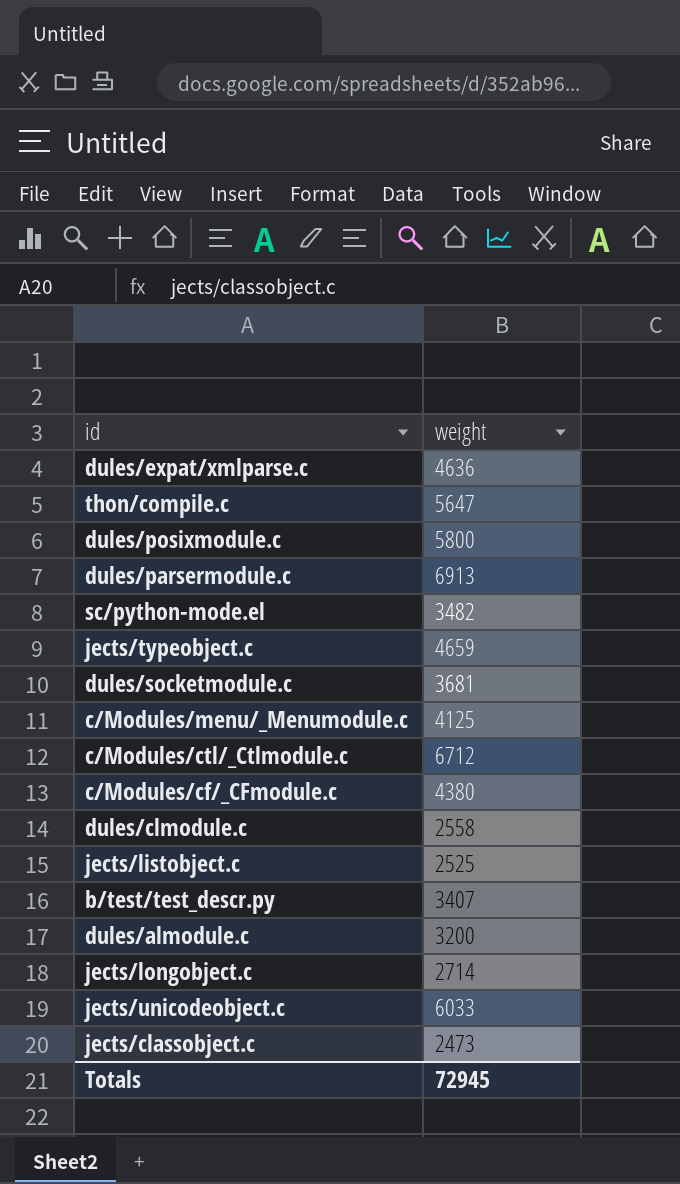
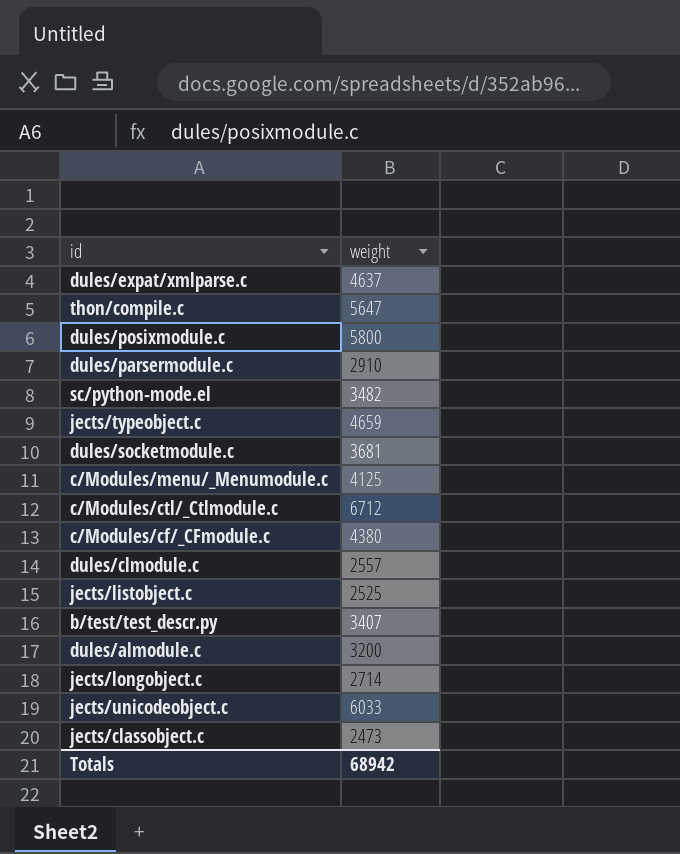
dules/expat/xmlparse.c | weight: 4636 -> 4637
dules/parsermodule.c | weight: 6913 -> 2910
dules/clmodule.c | weight: 2558 -> 2557
Totals | weight: 72945 -> 68942

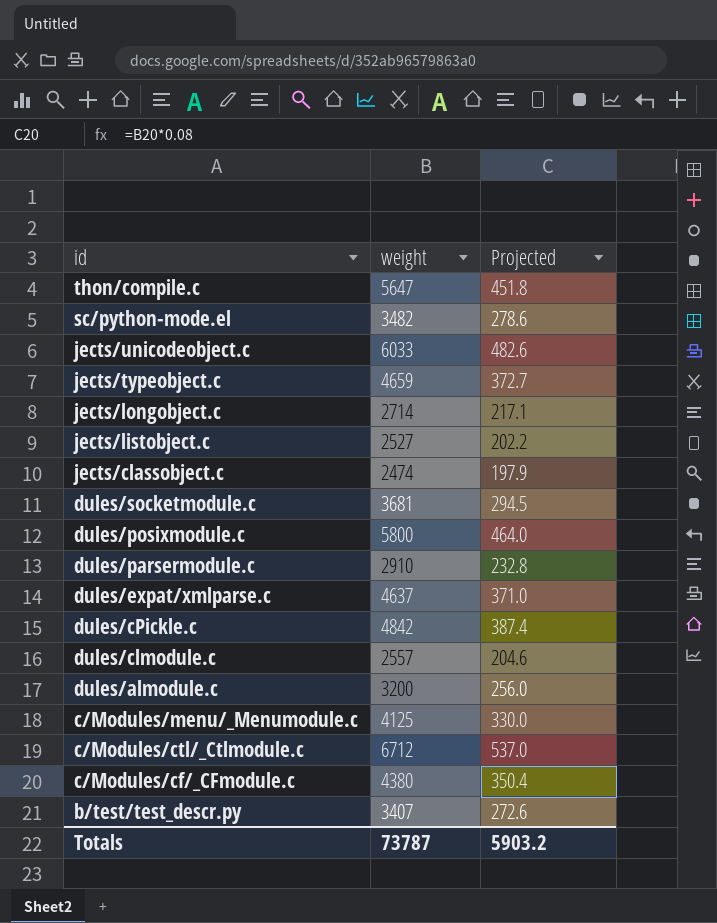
row order: none -> id descending
column Projected | formula: none -> [weight] * 0.08
jects/listobject.c | weight: 2525 -> 2527
jects/classobject.c | weight: 2473 -> 2474
row dules/cPickle.c: none -> 4842 | 387.4
Totals | weight: 68942 -> 73787

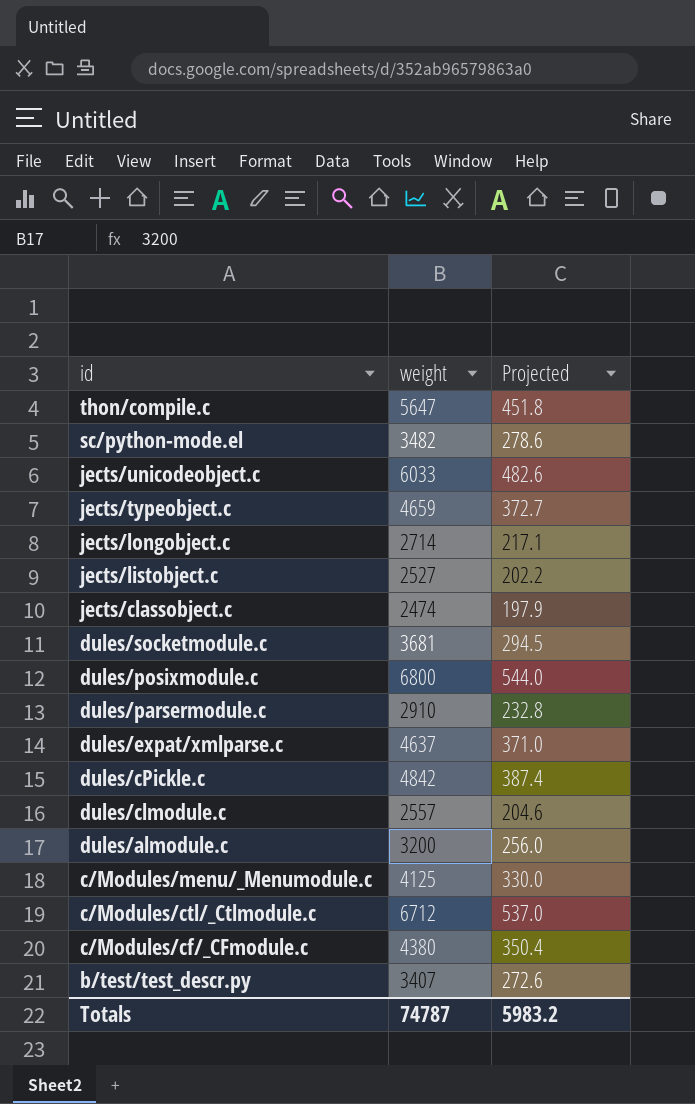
dules/posixmodule.c | weight: 5800 -> 6800
dules/posixmodule.c | Projected: 464.0 -> 544.0
Totals | weight: 73787 -> 74787
Totals | Projected: 5903.2 -> 5983.2

